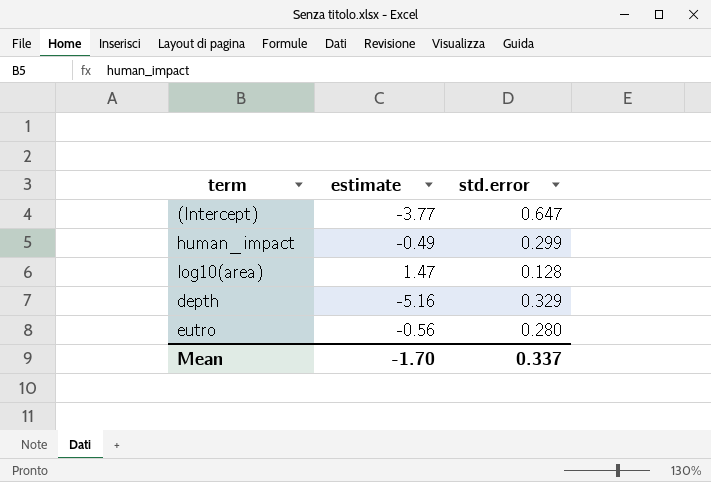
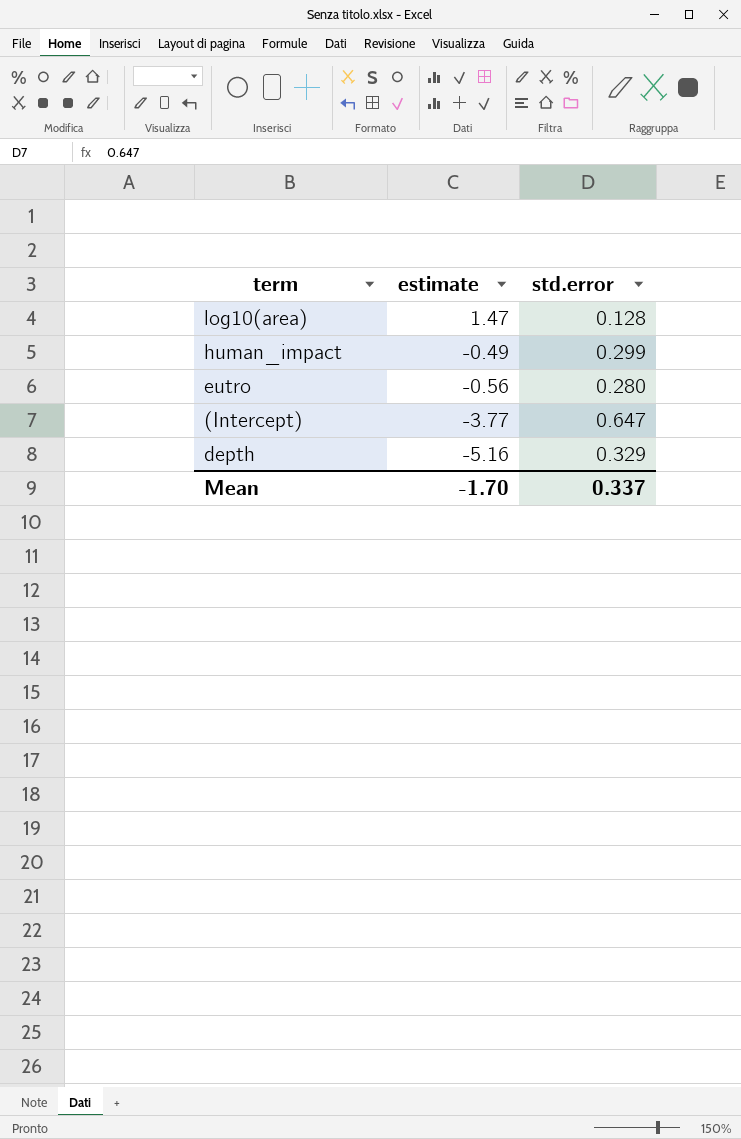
row order: none -> estimate descending

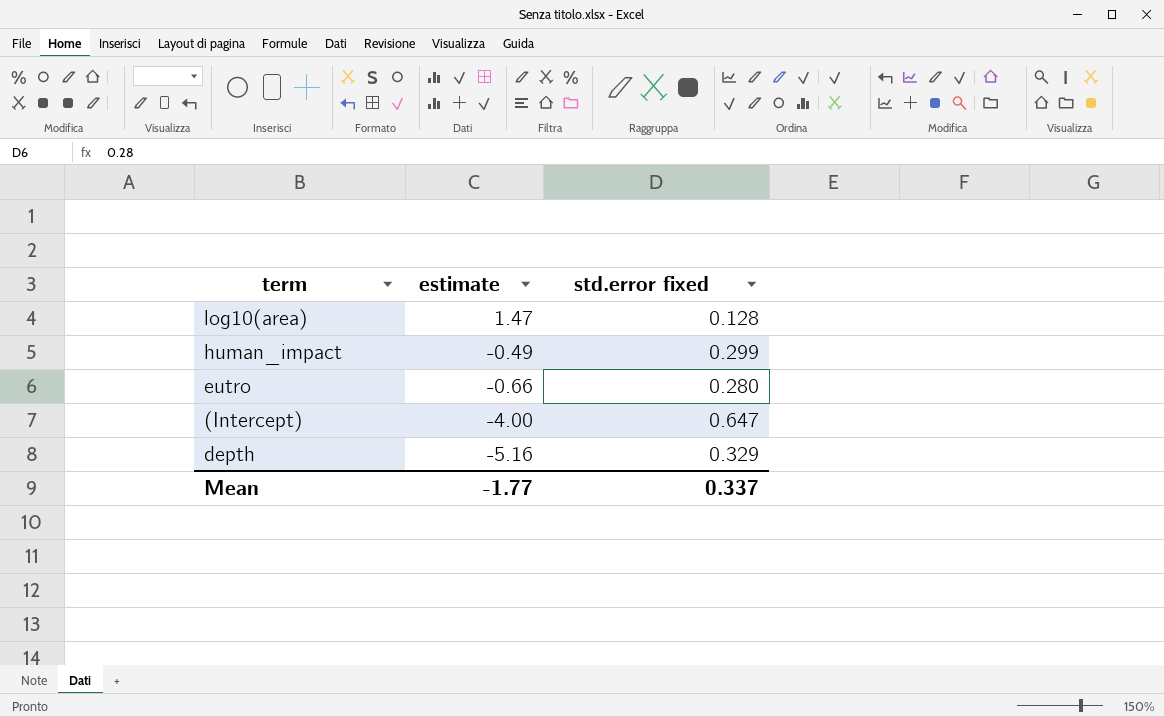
column name: std.error -> std.error fixed
eutro | estimate: -0.56 -> -0.66
(Intercept) | estimate: -3.77 -> -4.00
Mean | estimate: -1.70 -> -1.77

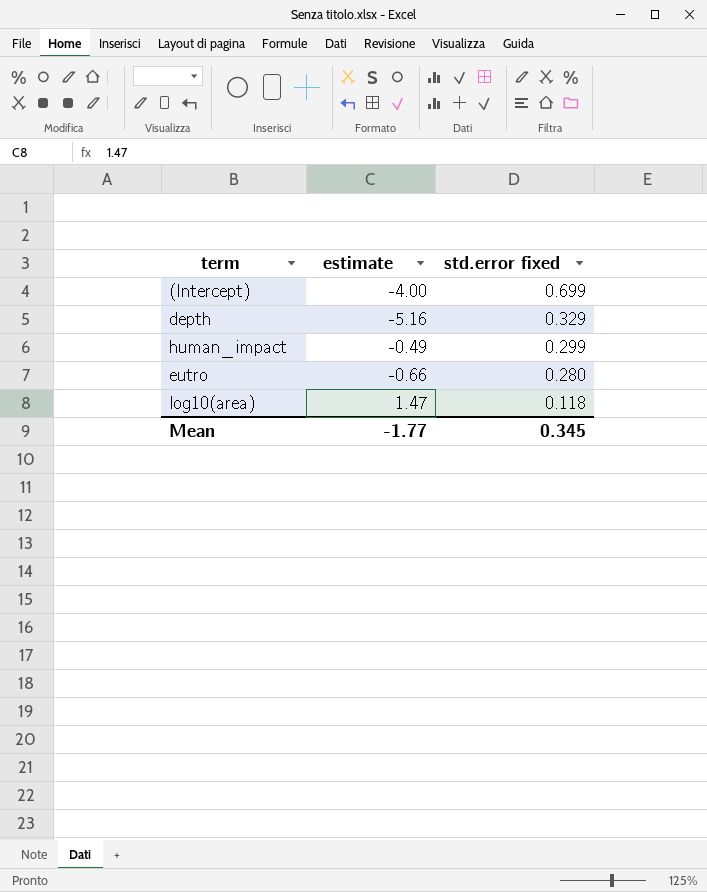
row order: estimate descending -> std.error fixed descending
(Intercept) | std.error fixed: 0.647 -> 0.699
log10(area) | std.error fixed: 0.128 -> 0.118
Mean | std.error fixed: 0.337 -> 0.345

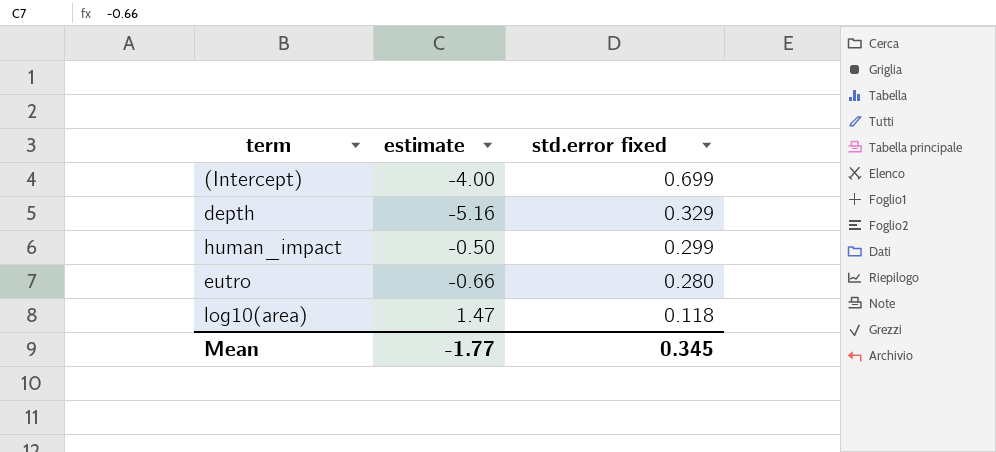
human_impact | estimate: -0.49 -> -0.50

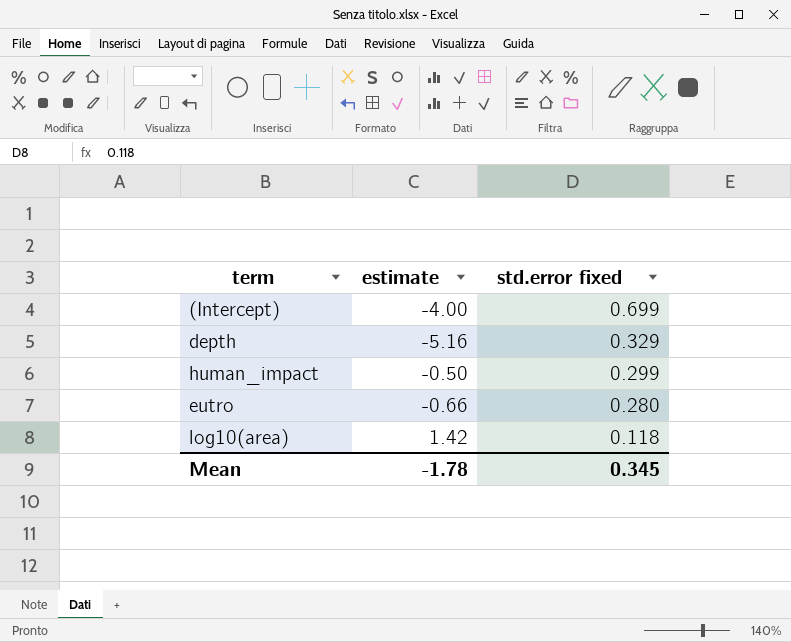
log10(area) | estimate: 1.47 -> 1.42
Mean | estimate: -1.77 -> -1.78

